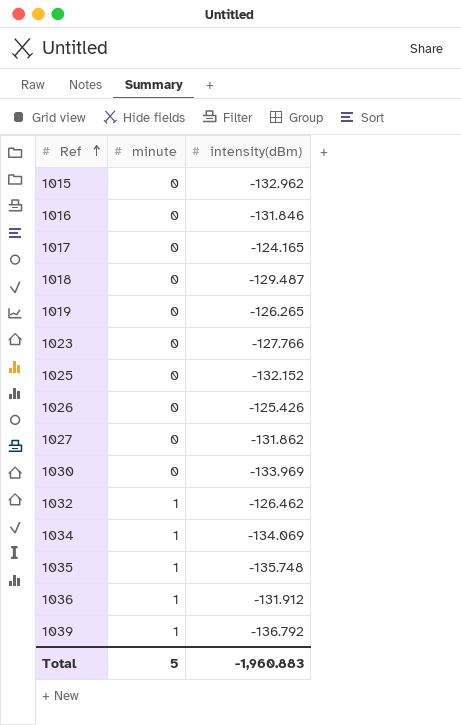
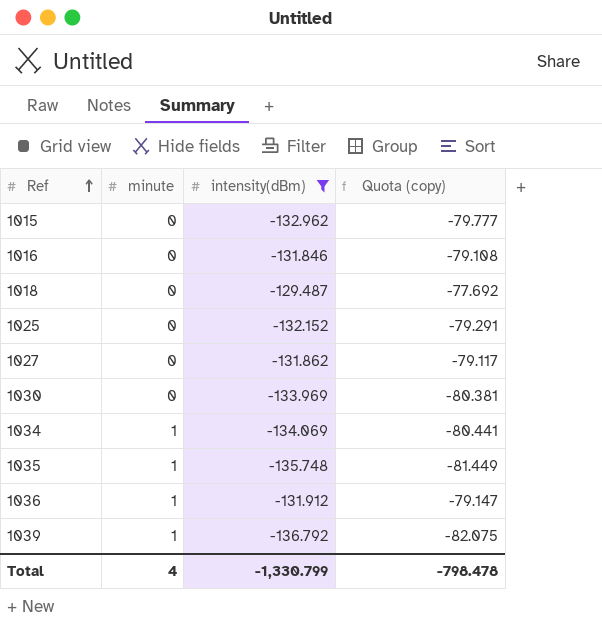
filter: none -> intensity(dBm) <= -129.487
column Quota (copy) | formula: none -> [intensity(dBm)] * 0.6
Total | minute: 5 -> 4
Total | intensity(dBm): -1,960.883 -> -1,330.799

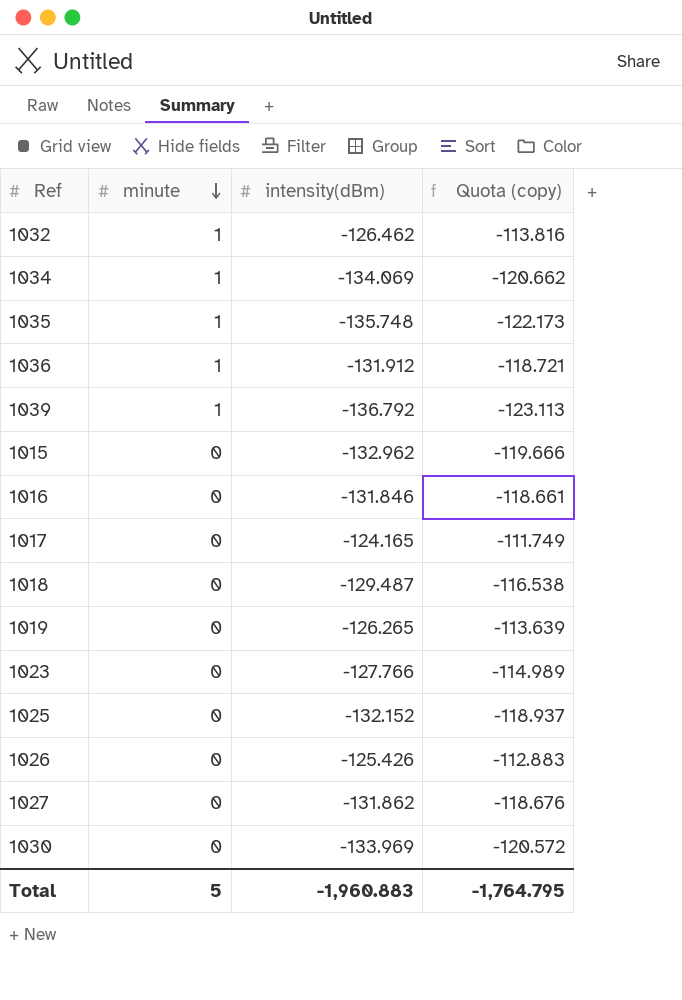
filter: intensity(dBm) <= -129.487 -> none
row order: Ref ascending -> minute descending
column Quota (copy) | formula: [intensity(dBm)] * 0.6 -> [intensity(dBm)] * 0.9
Total | minute: 4 -> 5
Total | intensity(dBm): -1,330.799 -> -1,960.883
Total | Quota (copy): -798.478 -> -1,764.795

